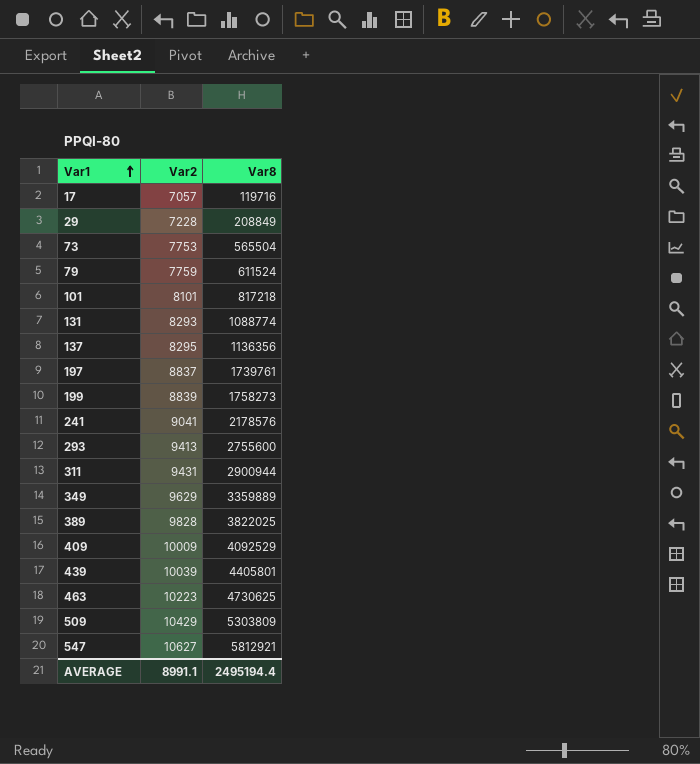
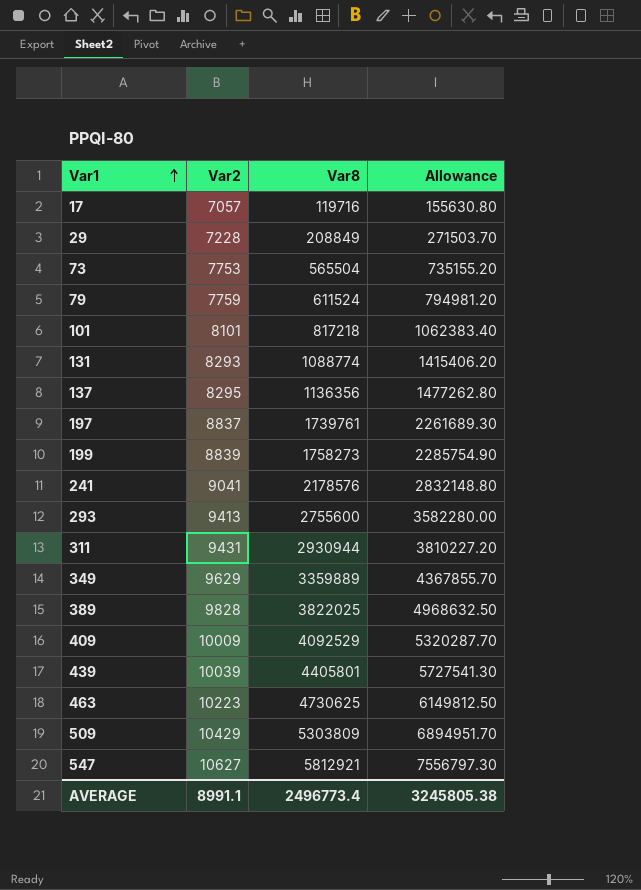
column Allowance | formula: none -> [Var8] * 1.3
311 | Var8: 2900944 -> 2930944
AVERAGE | Var8: 2495194.4 -> 2496773.4

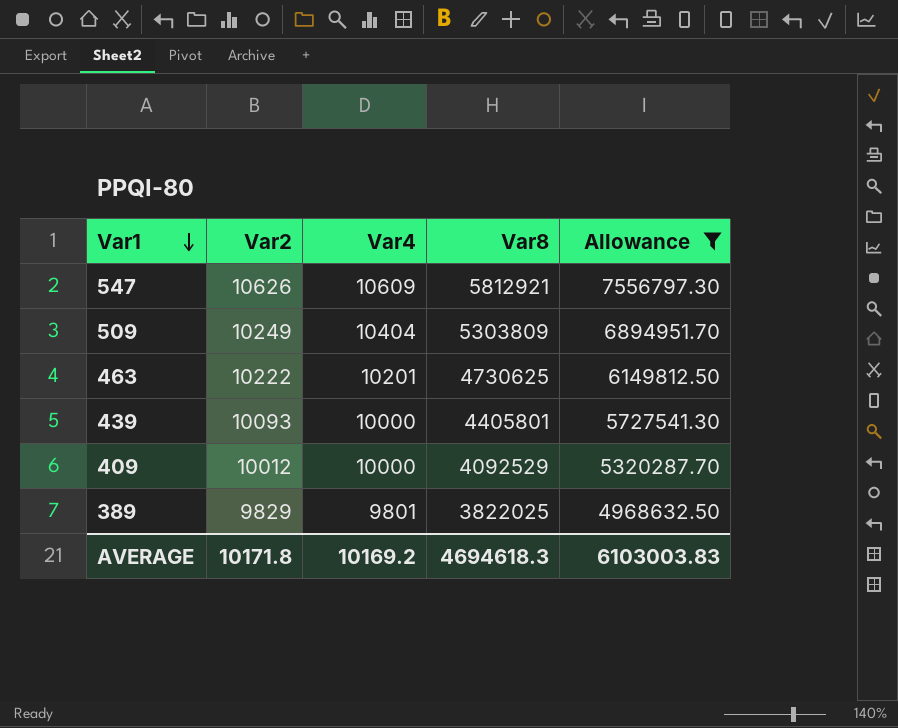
filter: none -> Allowance >= 4968632.50
row order: Var1 ascending -> Var1 descending
column Var4 | position: none -> 3
547 | Var2: 10627 -> 10626
509 | Var2: 10429 -> 10249
463 | Var2: 10223 -> 10222
439 | Var2: 10039 -> 10093
409 | Var2: 10009 -> 10012
389 | Var2: 9828 -> 9829
AVERAGE | Var2: 8991.1 -> 10171.8
AVERAGE | Var8: 2496773.4 -> 4694618.3
AVERAGE | Allowance: 3245805.38 -> 6103003.83

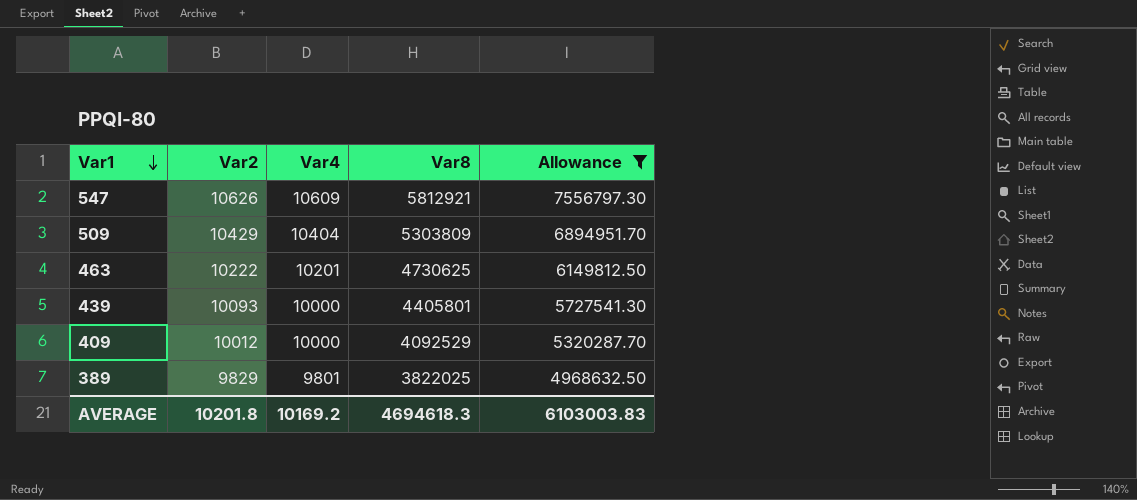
509 | Var2: 10249 -> 10429
AVERAGE | Var2: 10171.8 -> 10201.8

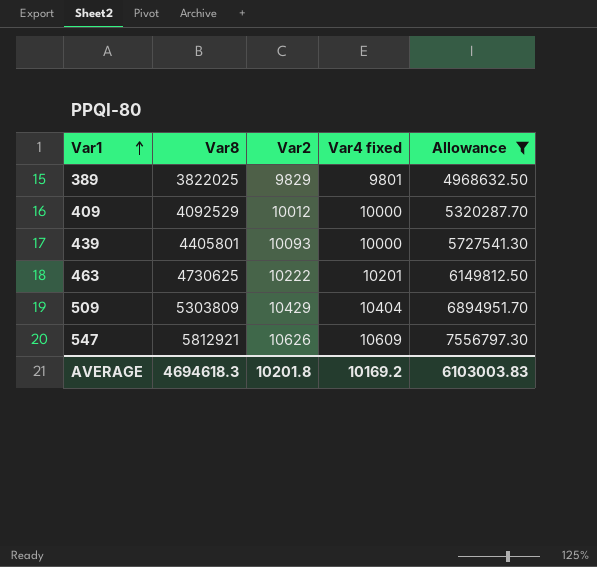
row order: Var1 descending -> Var1 ascending
column Var8 | position: 4 -> 2
column name: Var4 -> Var4 fixed

